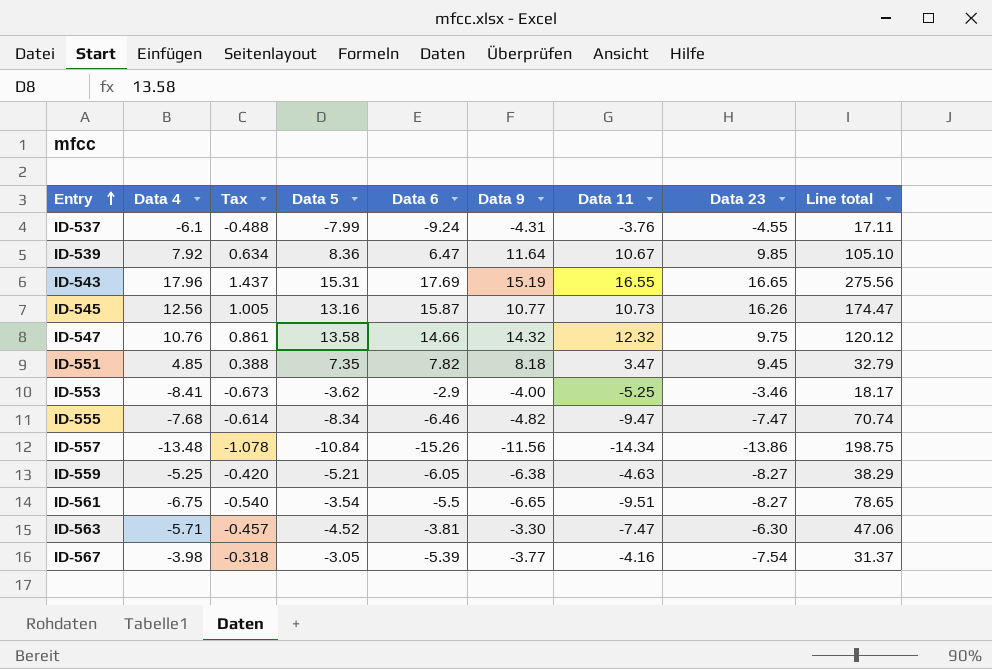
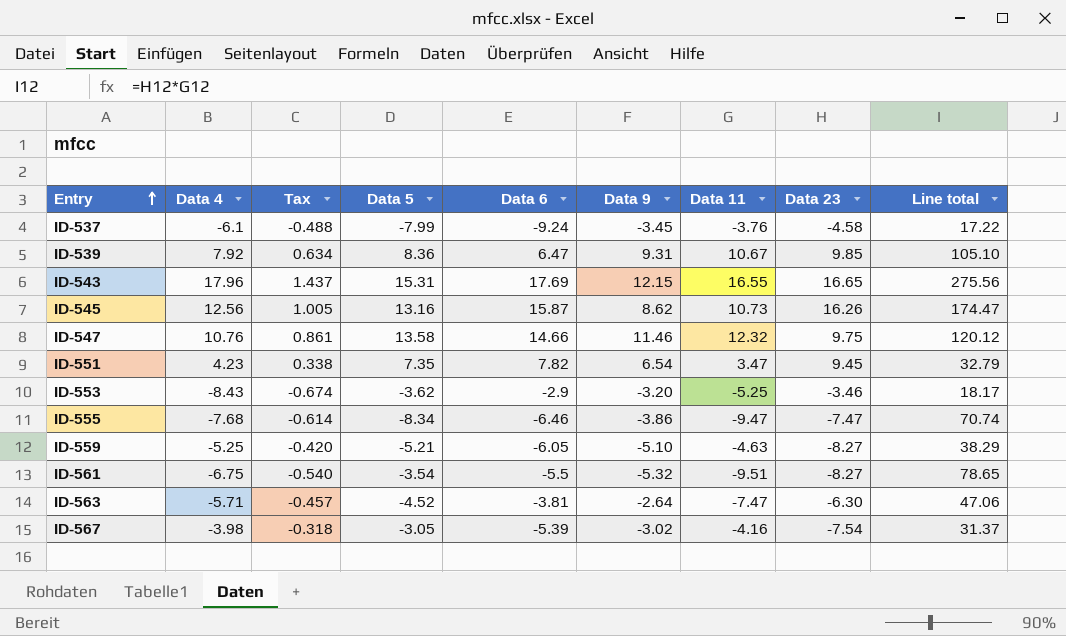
row ID-557: -13.48 | -1.078 | -10.84 | -15.26 | -11.56 | -14.34 | -13.86 | 198.75 -> none
ID-537 | Data 9: -4.31 -> -3.45
ID-537 | Data 23: -4.55 -> -4.58
ID-537 | Line total: 17.11 -> 17.22
ID-539 | Data 9: 11.64 -> 9.31
ID-543 | Data 9: 15.19 -> 12.15
ID-545 | Data 9: 10.77 -> 8.62
ID-547 | Data 9: 14.32 -> 11.46
ID-551 | Data 4: 4.85 -> 4.23
ID-551 | Tax: 0.388 -> 0.338
ID-551 | Data 9: 8.18 -> 6.54
ID-553 | Data 4: -8.41 -> -8.43
ID-553 | Tax: -0.673 -> -0.674
ID-553 | Data 9: -4.00 -> -3.20
ID-555 | Data 9: -4.82 -> -3.86
ID-559 | Data 9: -6.38 -> -5.10
ID-561 | Data 9: -6.65 -> -5.32
ID-563 | Data 9: -3.30 -> -2.64
ID-567 | Data 9: -3.77 -> -3.02

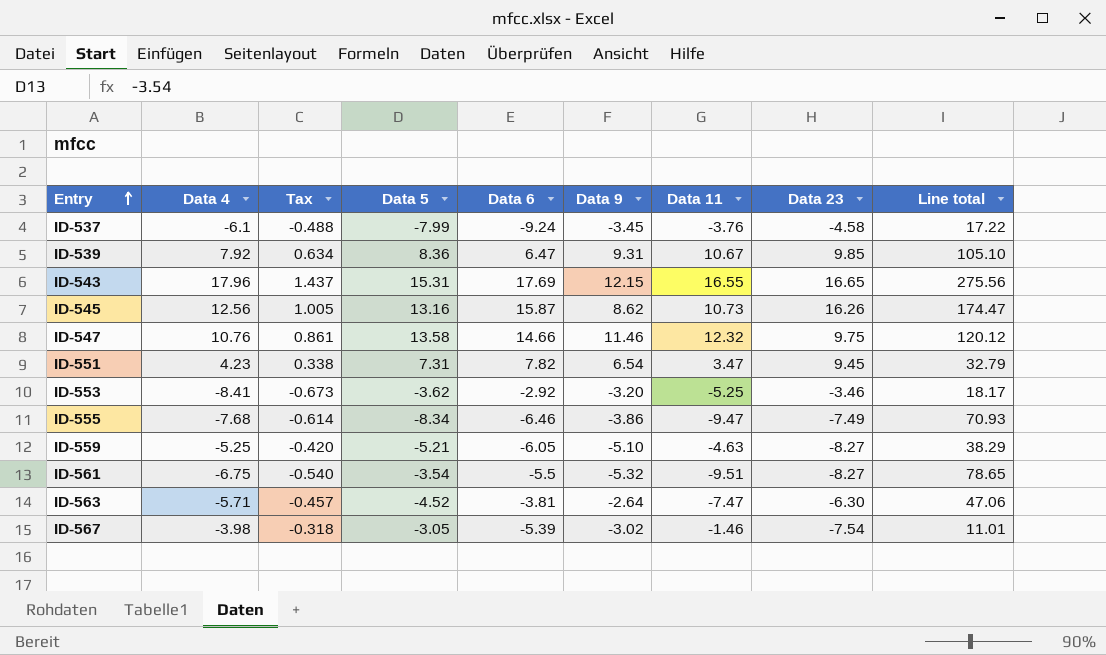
ID-551 | Data 5: 7.35 -> 7.31
ID-553 | Data 4: -8.43 -> -8.41
ID-553 | Tax: -0.674 -> -0.673
ID-553 | Data 6: -2.9 -> -2.92
ID-555 | Data 23: -7.47 -> -7.49
ID-555 | Line total: 70.74 -> 70.93
ID-567 | Data 11: -4.16 -> -1.46
ID-567 | Line total: 31.37 -> 11.01

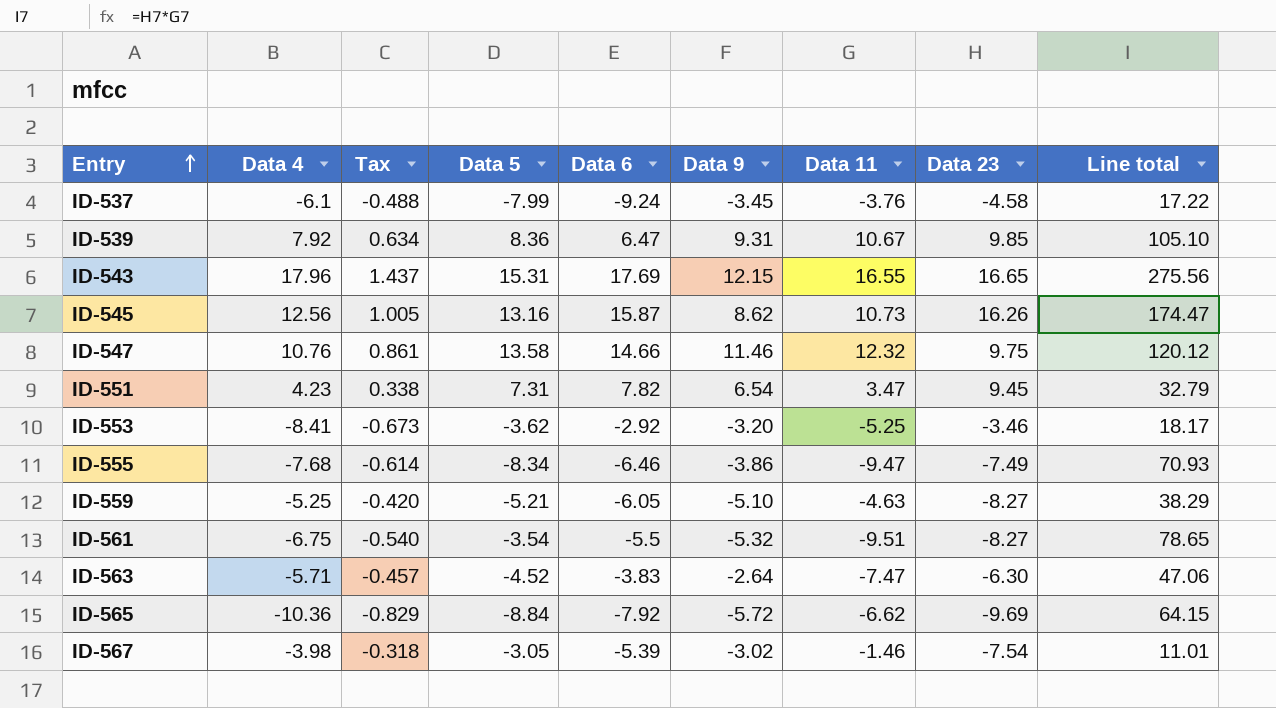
ID-563 | Data 6: -3.81 -> -3.83
row ID-565: none -> -10.36 | -0.829 | -8.84 | -7.92 | -5.72 | -6.62 | -9.69 | 64.15

